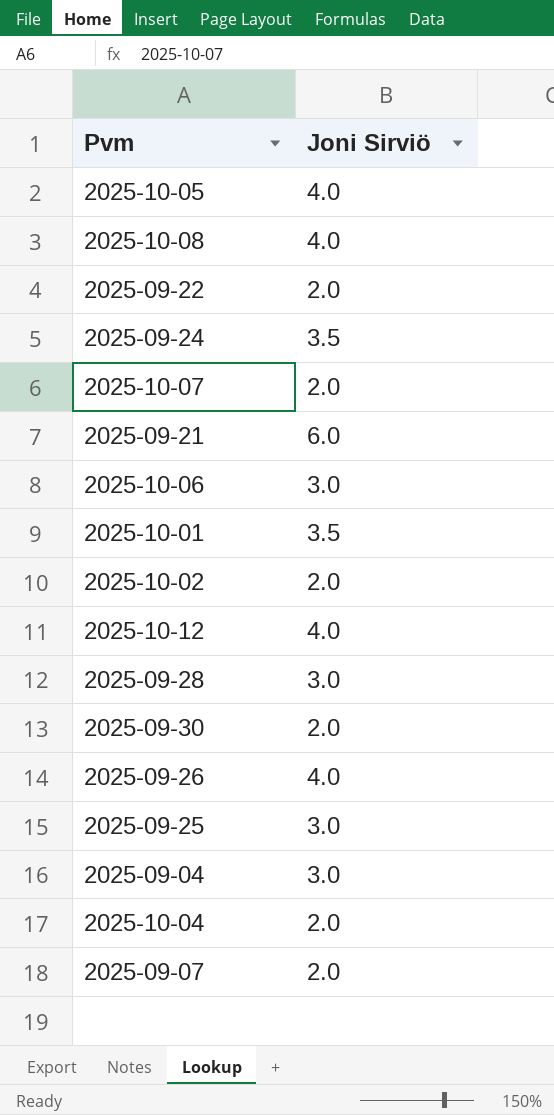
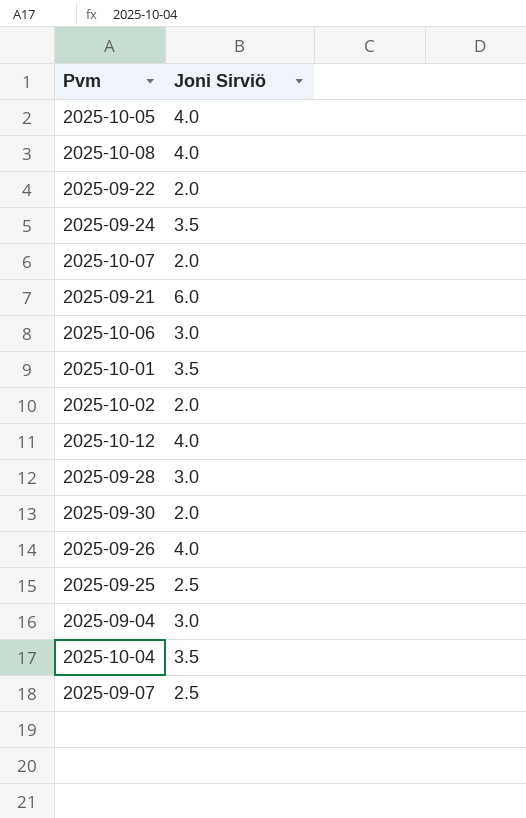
2025-09-25 | Joni Sirviö: 3.0 -> 2.5
2025-10-04 | Joni Sirviö: 2.0 -> 3.5
2025-09-07 | Joni Sirviö: 2.0 -> 2.5

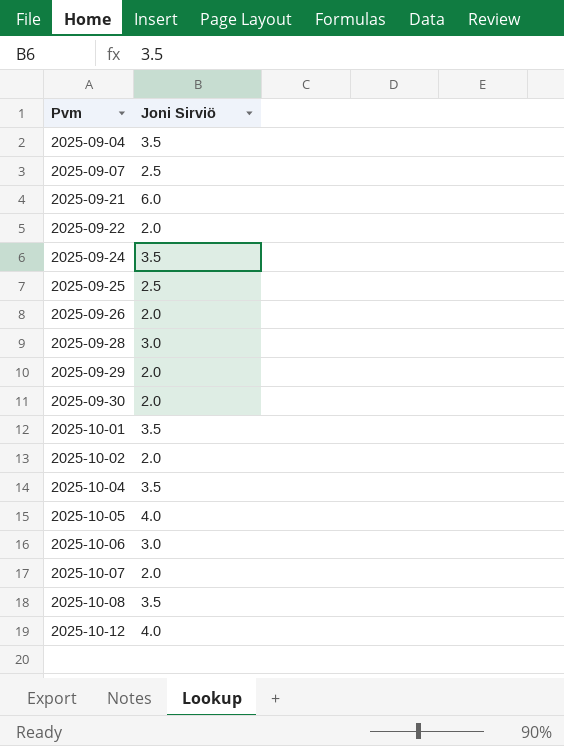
row order: none -> Pvm ascending
2025-09-04 | Joni Sirviö: 3.0 -> 3.5
2025-09-26 | Joni Sirviö: 4.0 -> 2.0
row 2025-09-29: none -> 2.0
2025-10-08 | Joni Sirviö: 4.0 -> 3.5

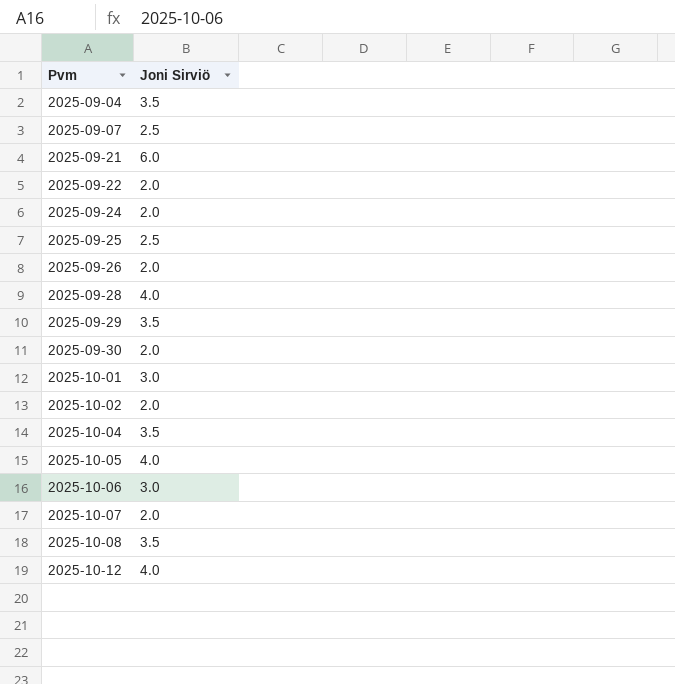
2025-09-24 | Joni Sirviö: 3.5 -> 2.0
2025-09-28 | Joni Sirviö: 3.0 -> 4.0
2025-09-29 | Joni Sirviö: 2.0 -> 3.5
2025-10-01 | Joni Sirviö: 3.5 -> 3.0

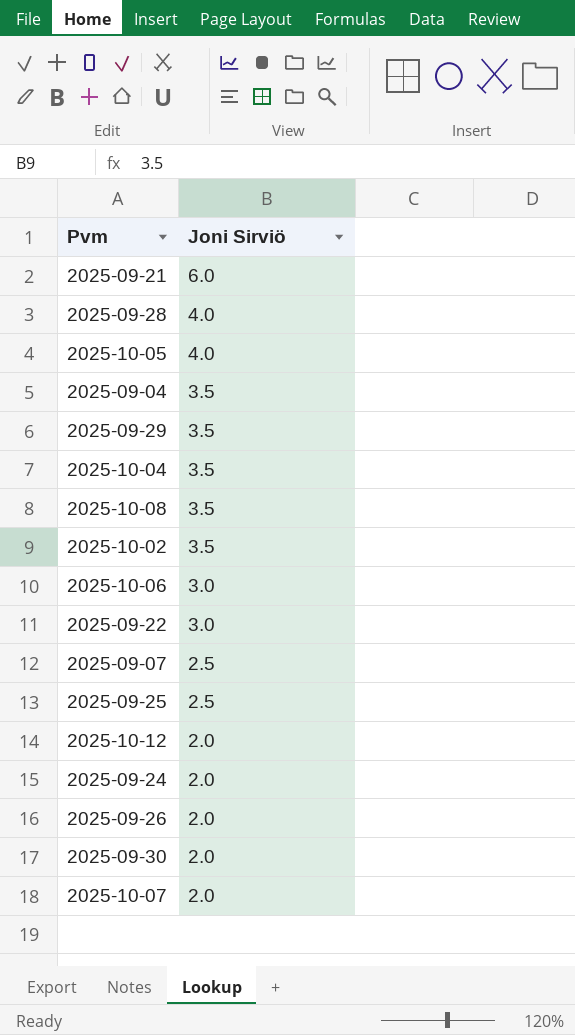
row order: Pvm ascending -> Joni Sirviö descending
row 2025-10-01: 3.0 -> none
2025-10-02 | Joni Sirviö: 2.0 -> 3.5
2025-09-22 | Joni Sirviö: 2.0 -> 3.0
2025-10-12 | Joni Sirviö: 4.0 -> 2.0

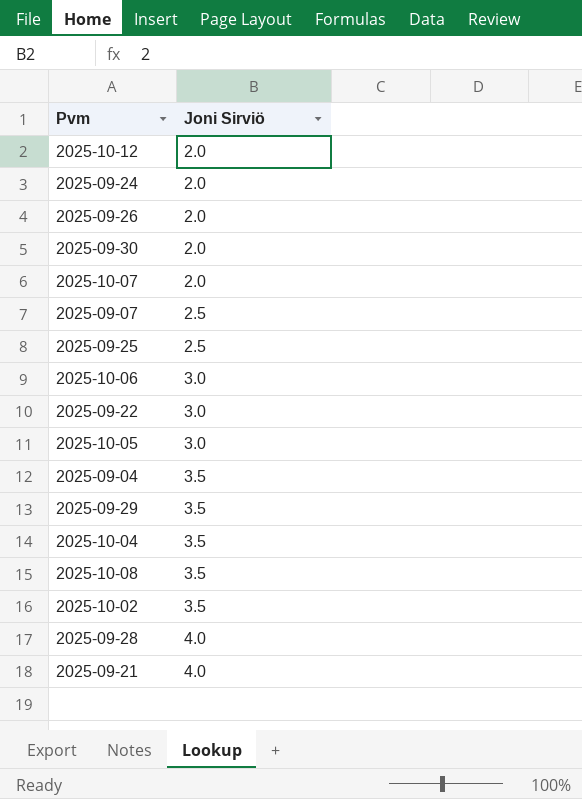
row order: Joni Sirviö descending -> Joni Sirviö ascending
2025-10-05 | Joni Sirviö: 4.0 -> 3.0
2025-09-21 | Joni Sirviö: 6.0 -> 4.0

